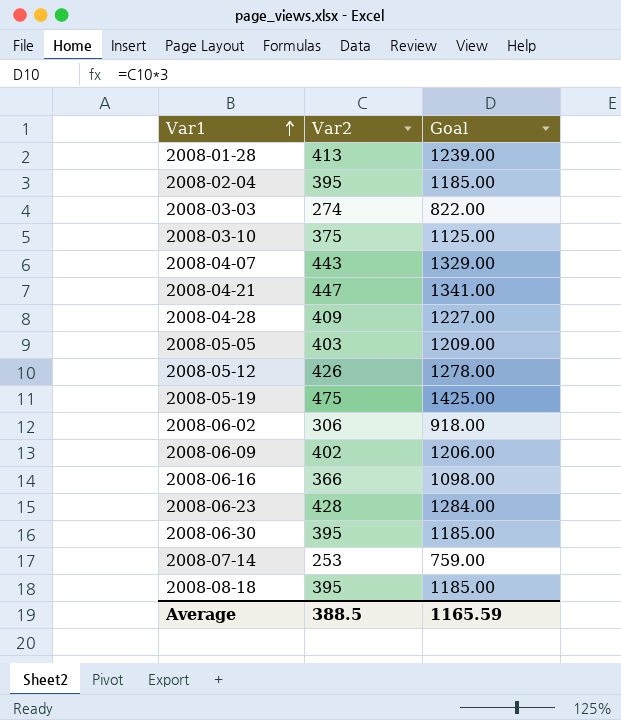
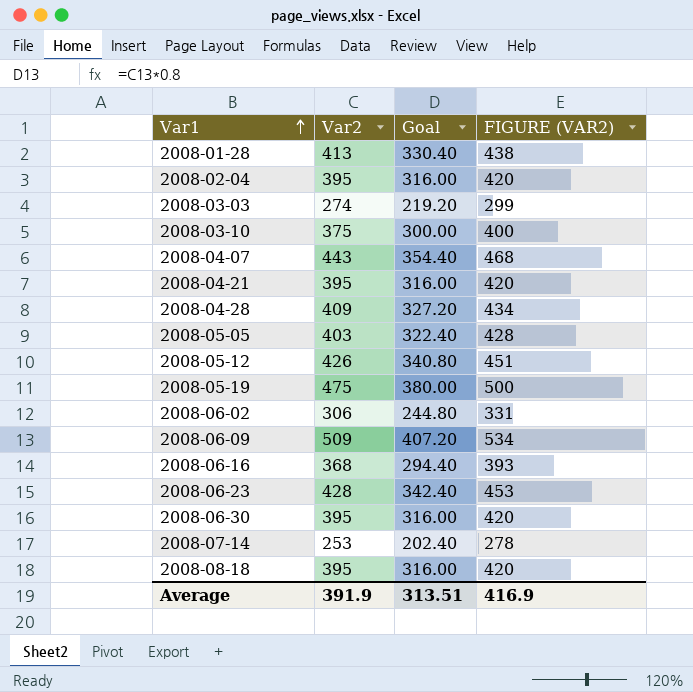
column Goal | formula: [Var2] * 3 -> [Var2] * 0.8
column FIGURE (VAR2) | formula: none -> [Var2] + 25
2008-04-21 | Var2: 447 -> 395
2008-06-09 | Var2: 402 -> 509
2008-06-16 | Var2: 366 -> 368
Average | Var2: 388.5 -> 391.9
Average | Goal: 1165.59 -> 313.51

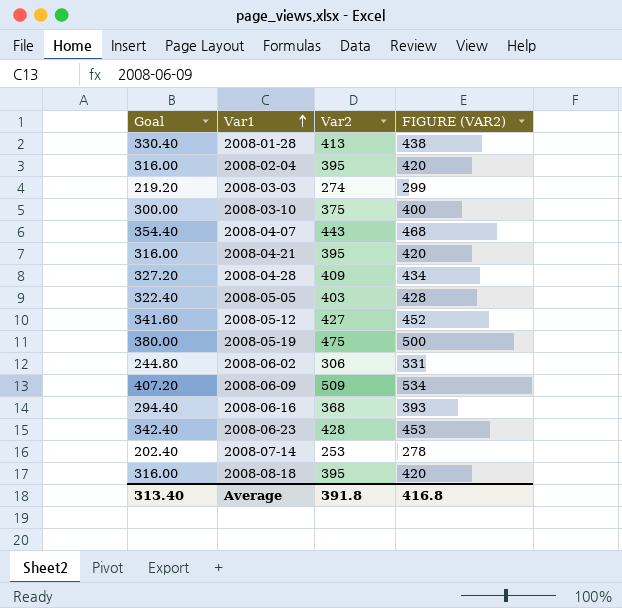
column Goal | position: 3 -> 1
row 2008-06-30: 395 | 316.00 | 420 -> none
2008-05-12 | Goal: 340.80 -> 341.60
2008-05-12 | Var2: 426 -> 427
2008-05-12 | FIGURE (VAR2): 451 -> 452
Average | Goal: 313.51 -> 313.40
Average | Var2: 391.9 -> 391.8
Average | FIGURE (VAR2): 416.9 -> 416.8

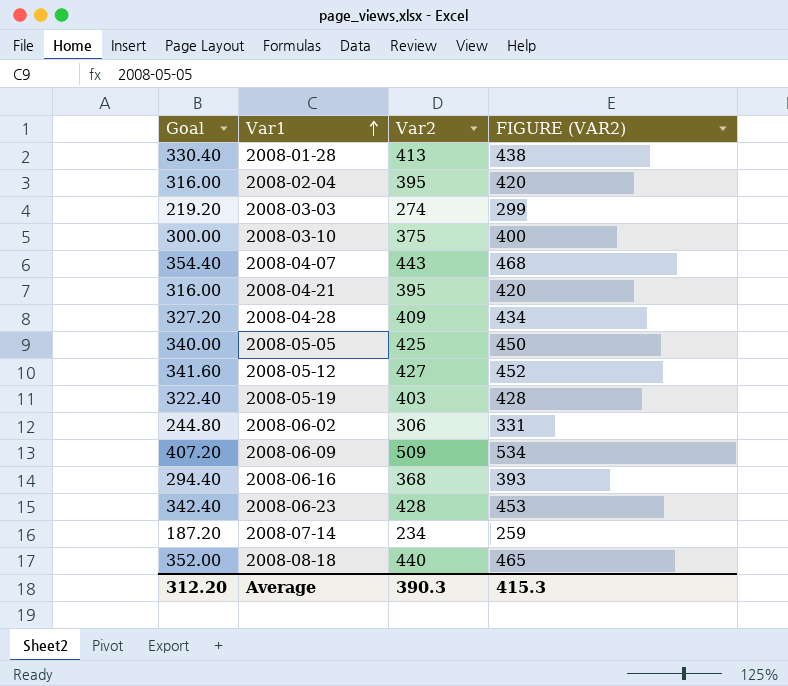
2008-05-05 | Goal: 322.40 -> 340.00
2008-05-05 | Var2: 403 -> 425
2008-05-05 | FIGURE (VAR2): 428 -> 450
2008-05-19 | Goal: 380.00 -> 322.40
2008-05-19 | Var2: 475 -> 403
2008-05-19 | FIGURE (VAR2): 500 -> 428
2008-07-14 | Goal: 202.40 -> 187.20
2008-07-14 | Var2: 253 -> 234
2008-07-14 | FIGURE (VAR2): 278 -> 259
2008-08-18 | Goal: 316.00 -> 352.00
2008-08-18 | Var2: 395 -> 440
2008-08-18 | FIGURE (VAR2): 420 -> 465
Average | Goal: 313.40 -> 312.20
Average | Var2: 391.8 -> 390.3
Average | FIGURE (VAR2): 416.8 -> 415.3

